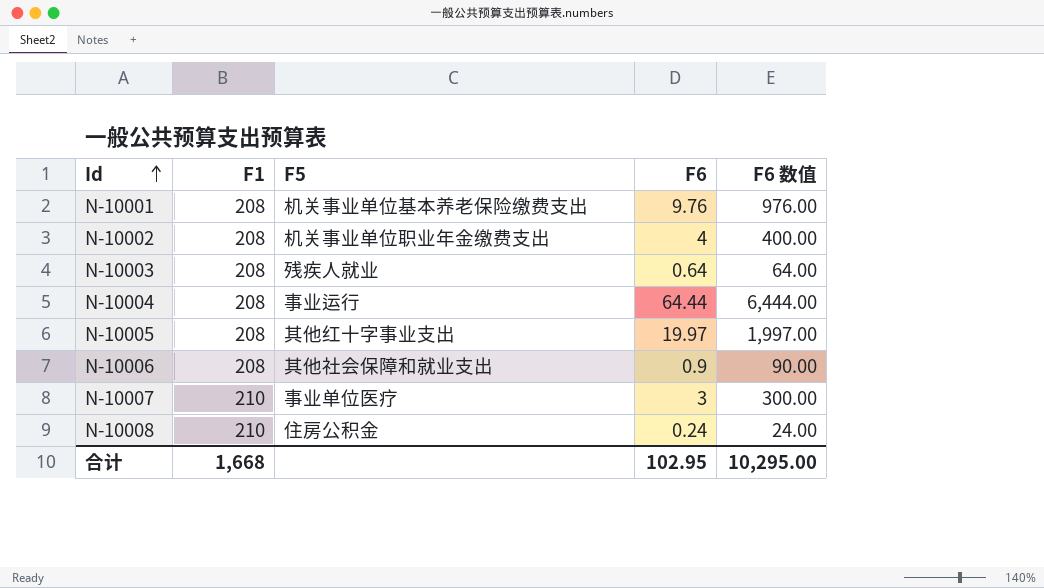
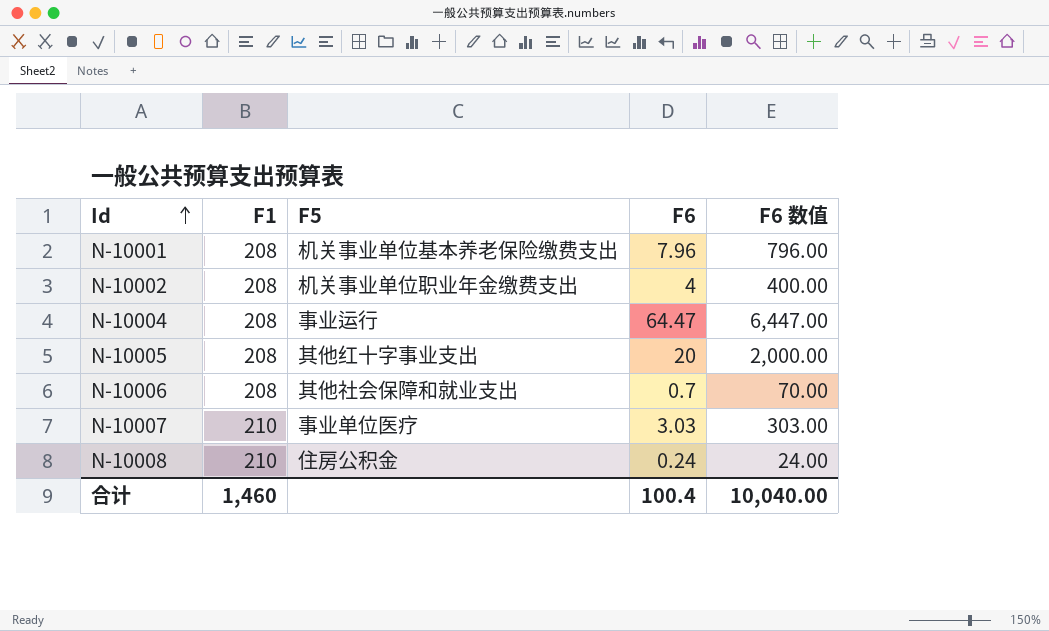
row N-10003: 208 | 残疾人就业 | 0.64 | 64.00 -> none
N-10001 | F6: 9.76 -> 7.96
N-10001 | F6 数值: 976.00 -> 796.00
N-10004 | F6: 64.44 -> 64.47
N-10004 | F6 数值: 6,444.00 -> 6,447.00
N-10005 | F6: 19.97 -> 20
N-10005 | F6 数值: 1,997.00 -> 2,000.00
N-10006 | F6: 0.9 -> 0.7
N-10006 | F6 数值: 90.00 -> 70.00
N-10007 | F6: 3 -> 3.03
N-10007 | F6 数值: 300.00 -> 303.00
合计 | F1: 1,668 -> 1,460
合计 | F6: 102.95 -> 100.4
合计 | F6 数值: 10,295.00 -> 10,040.00

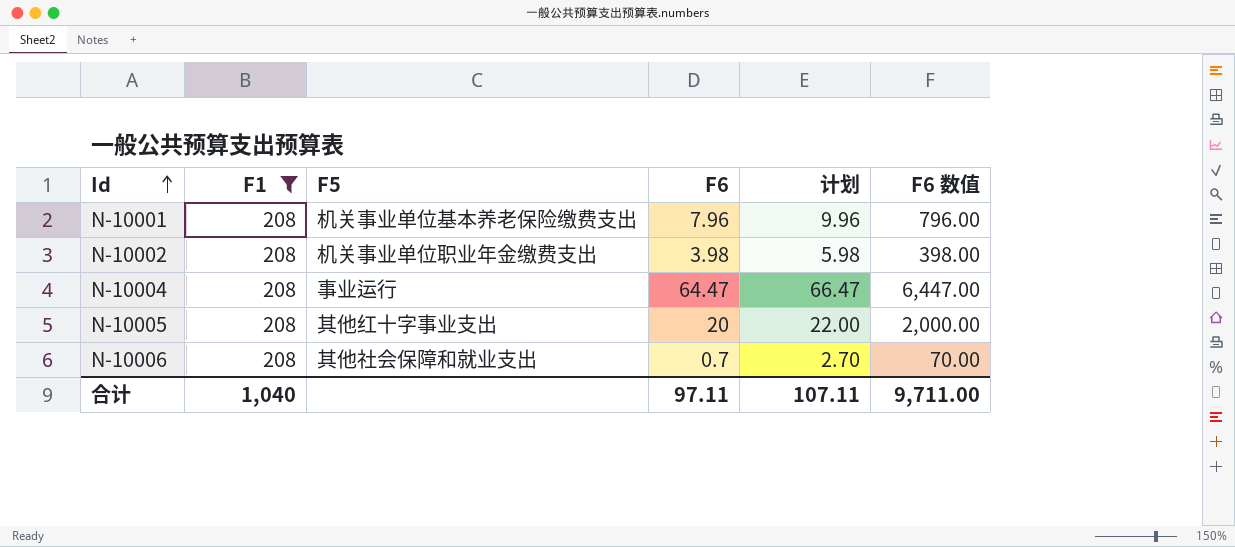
filter: none -> F1 = 208
column 计划 | formula: none -> [F6] + 2
N-10002 | F6: 4 -> 3.98
N-10002 | F6 数值: 400.00 -> 398.00
合计 | F1: 1,460 -> 1,040
合计 | F6: 100.4 -> 97.11
合计 | F6 数值: 10,040.00 -> 9,711.00

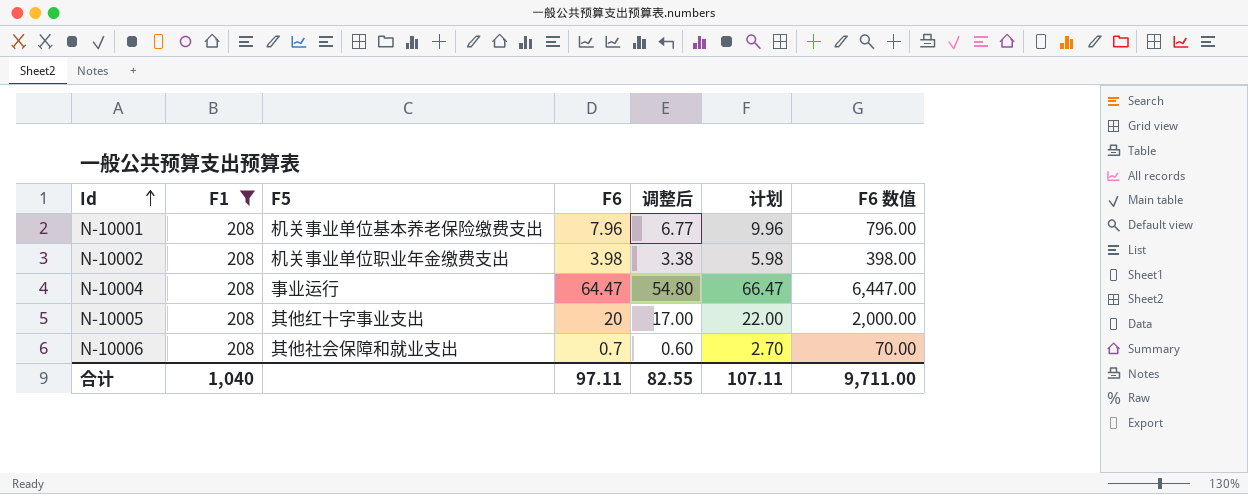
column 调整后 | formula: none -> [F6] * 0.85

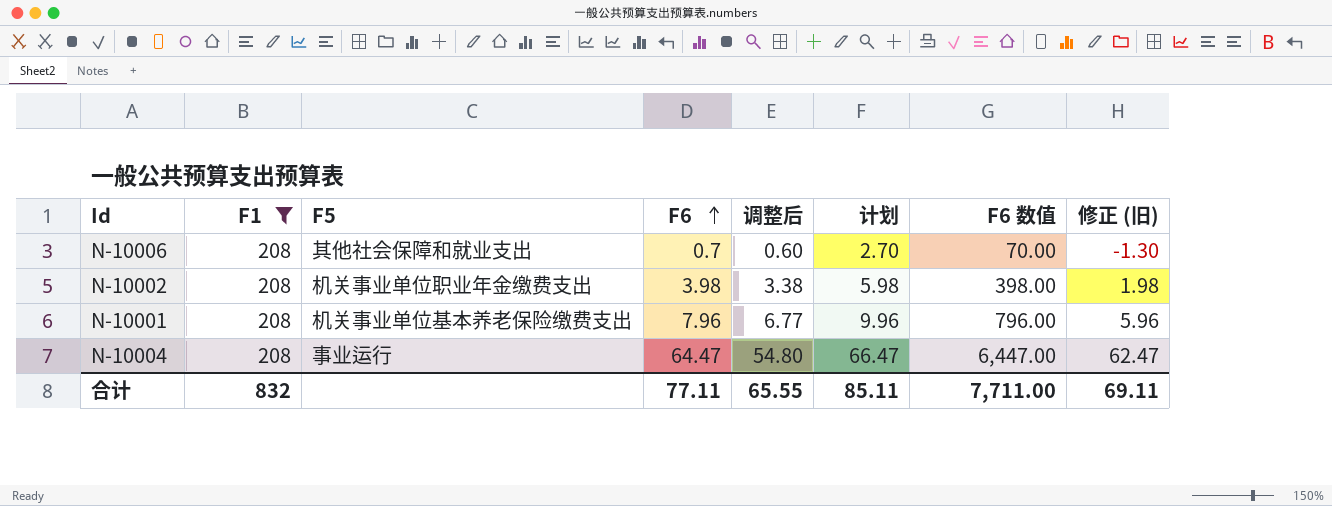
row order: Id ascending -> F6 ascending
column 修正 (旧) | formula: none -> [F6] - 2
row N-10005: 208 | 其他红十字事业支出 | 20 | 17.00 | 22.00 | 2,000.00 -> none
合计 | F1: 1,040 -> 832
合计 | F6: 97.11 -> 77.11
合计 | 调整后: 82.55 -> 65.55
合计 | 计划: 107.11 -> 85.11
合计 | F6 数值: 9,711.00 -> 7,711.00

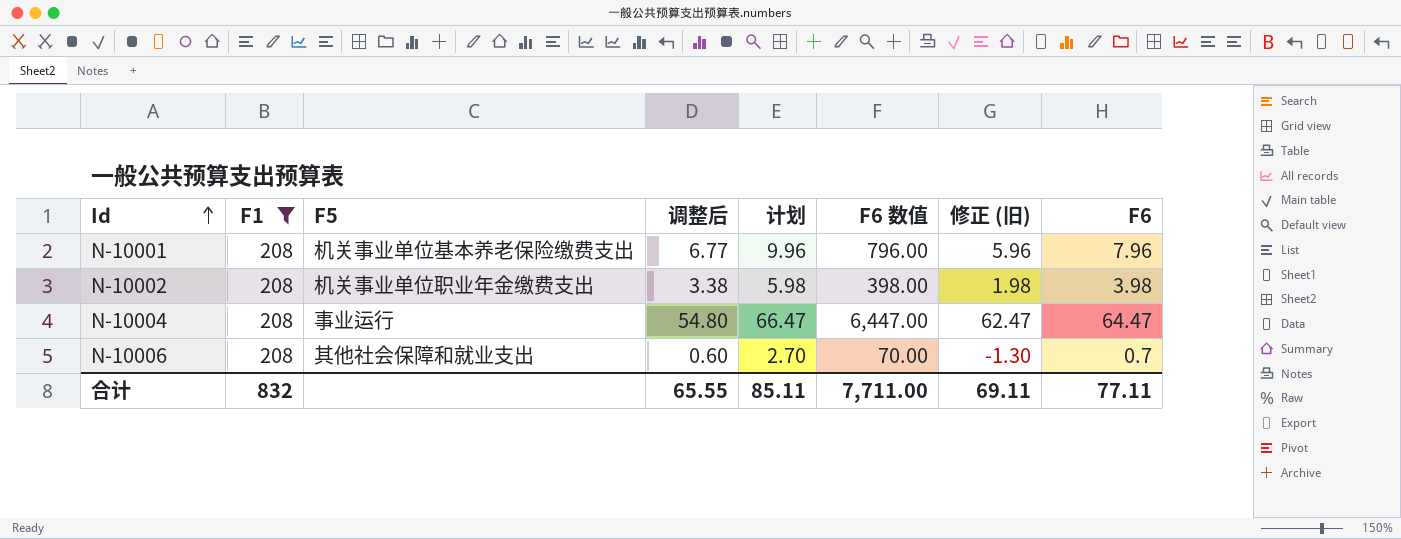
row order: F6 ascending -> Id ascending
column F6 | position: 4 -> 8

